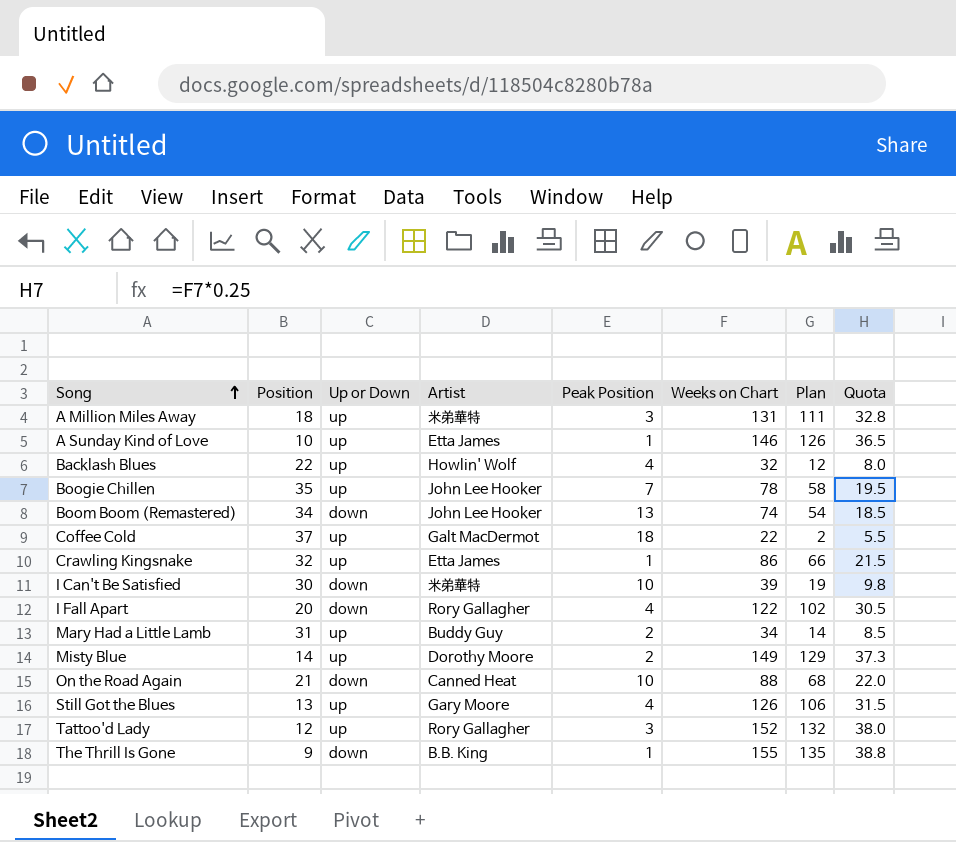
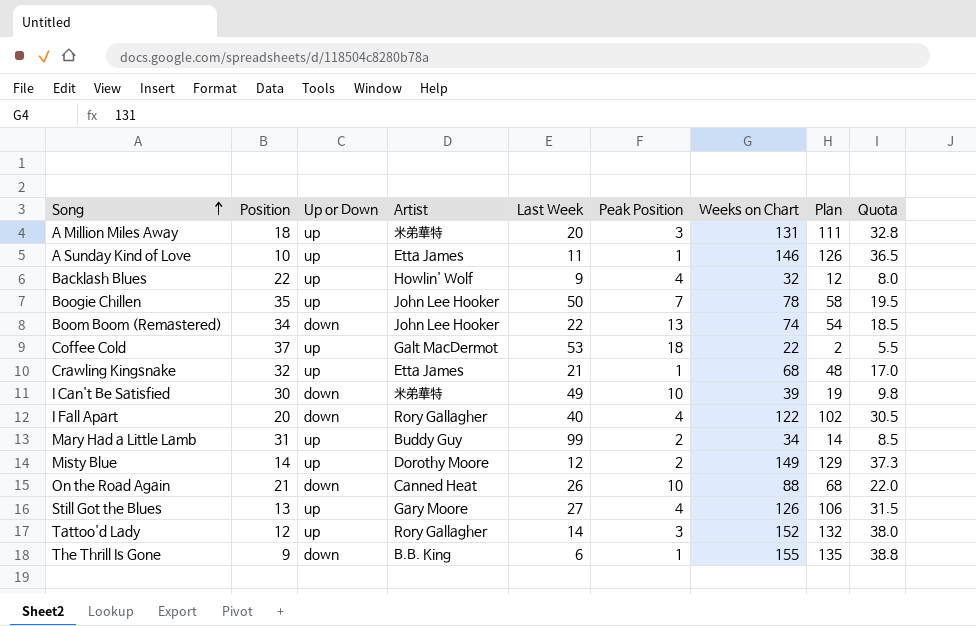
column Last Week | position: none -> 5
Crawling Kingsnake | Weeks on Chart: 86 -> 68
Crawling Kingsnake | Plan: 66 -> 48
Crawling Kingsnake | Quota: 21.5 -> 17.0

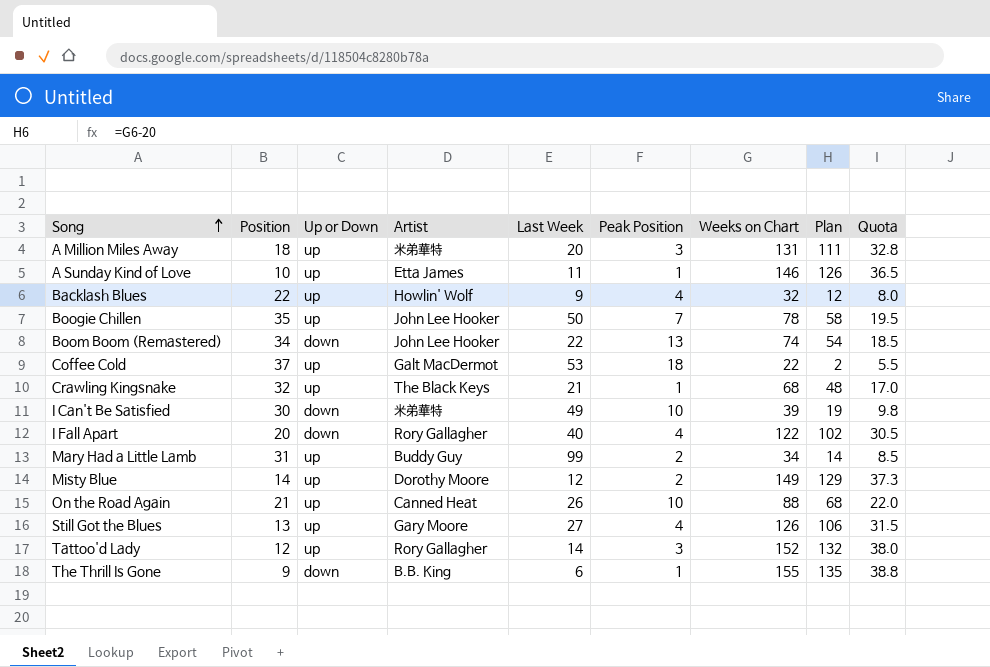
Crawling Kingsnake | Artist: Etta James -> The Black Keys
On the Road Again | Up or Down: down -> up

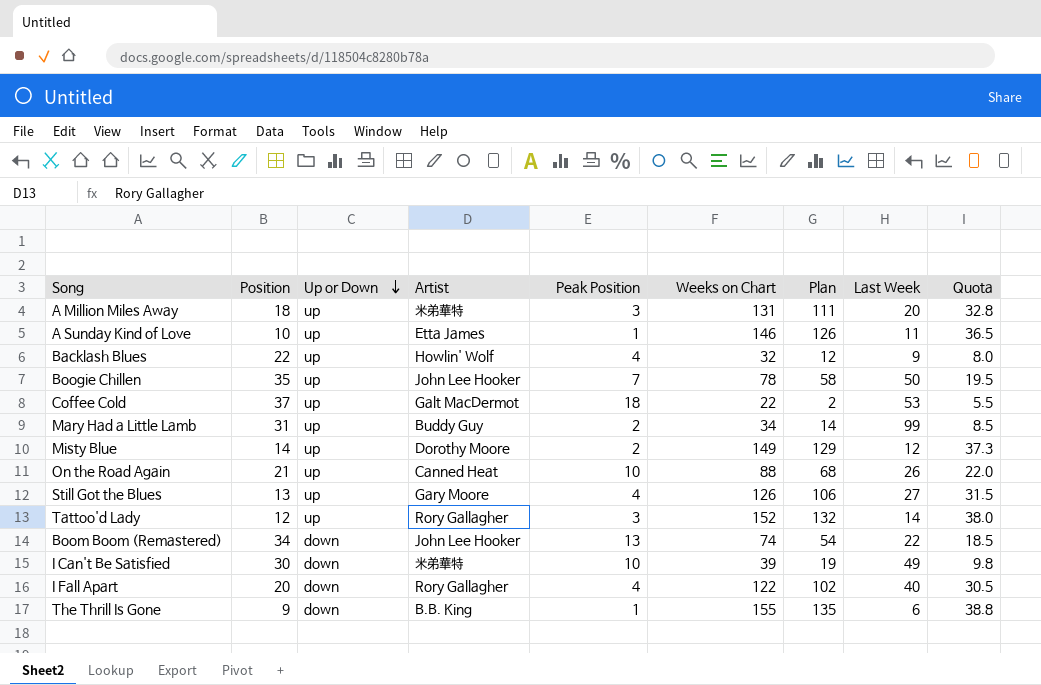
row order: Song ascending -> Up or Down descending
column Last Week | position: 5 -> 8
row Crawling Kingsnake: 32 | up | The Black Keys | 21 | 1 | 68 | 48 | 17.0 -> none

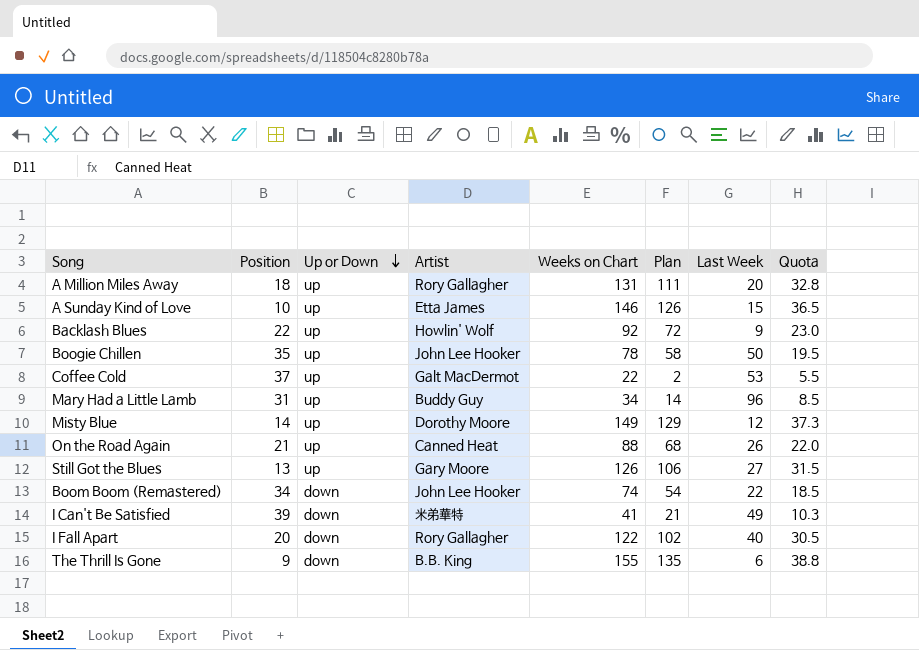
column Peak Position | position: 5 -> none
row Tattoo'd Lady: 12 | up | Rory Gallagher | 3 | 152 | 132 | 14 | 38.0 -> none
A Million Miles Away | Artist: 米弟華特 -> Rory Gallagher
A Sunday Kind of Love | Last Week: 11 -> 15
Backlash Blues | Weeks on Chart: 32 -> 92
Backlash Blues | Plan: 12 -> 72
Backlash Blues | Quota: 8.0 -> 23.0
Mary Had a Little Lamb | Last Week: 99 -> 96
I Can't Be Satisfied | Position: 30 -> 39
I Can't Be Satisfied | Weeks on Chart: 39 -> 41
I Can't Be Satisfied | Plan: 19 -> 21
I Can't Be Satisfied | Quota: 9.8 -> 10.3

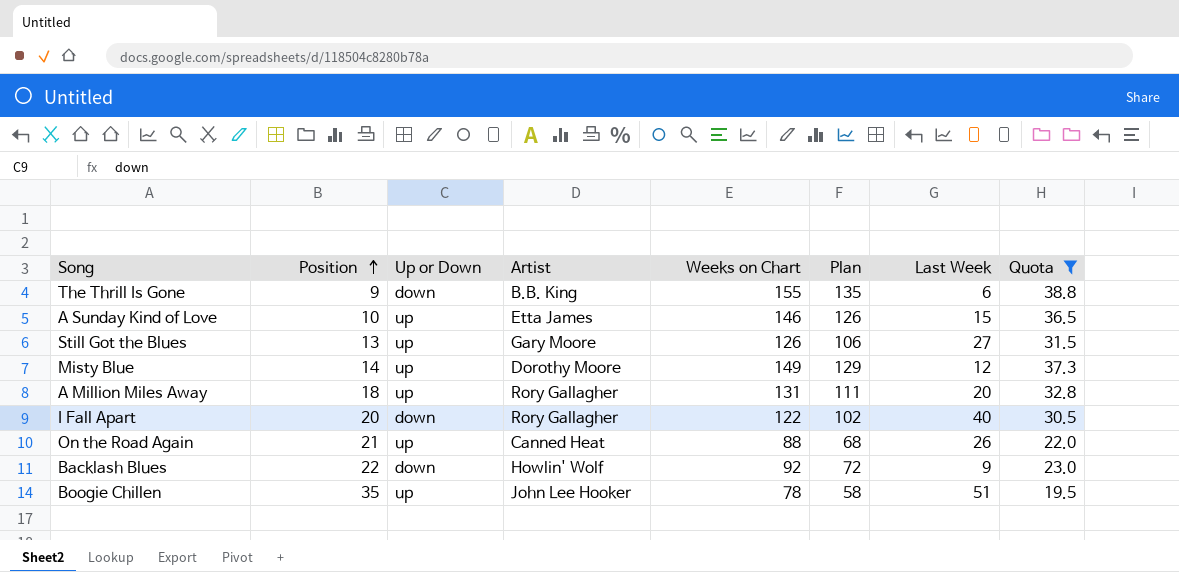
filter: none -> Quota >= 19.5
row order: Up or Down descending -> Position ascending
Backlash Blues | Up or Down: up -> down
Boogie Chillen | Last Week: 50 -> 51

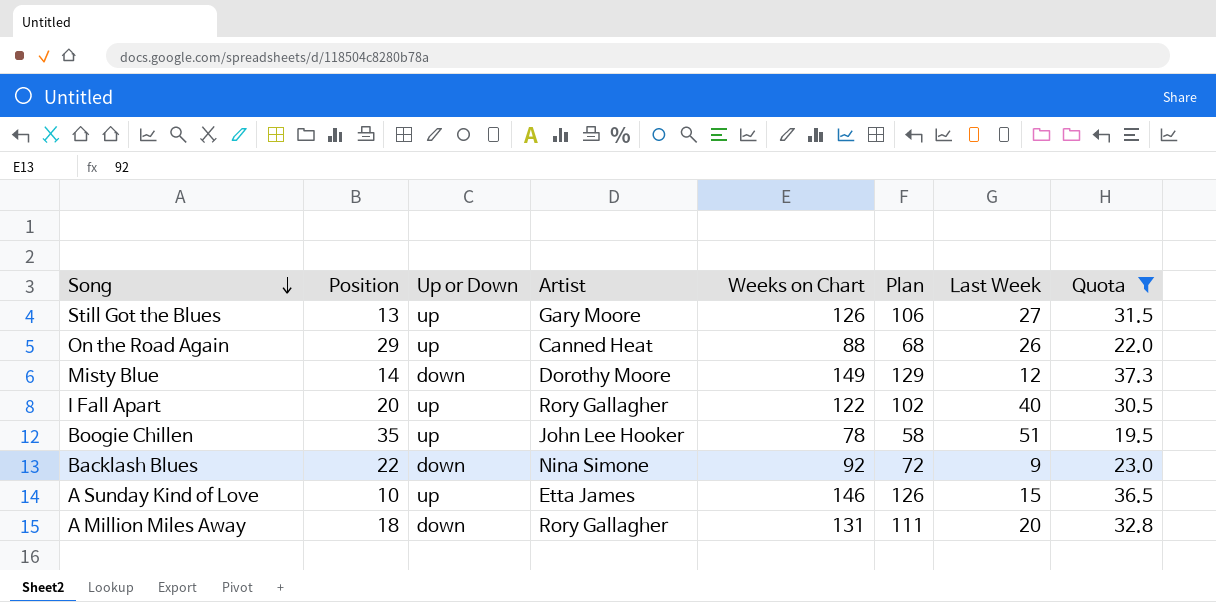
row order: Position ascending -> Song descending
row The Thrill Is Gone: 9 | down | B.B. King | 155 | 135 | 6 | 38.8 -> none
On the Road Again | Position: 21 -> 29
Misty Blue | Up or Down: up -> down
I Fall Apart | Up or Down: down -> up
Backlash Blues | Artist: Howlin' Wolf -> Nina Simone
A Million Miles Away | Up or Down: up -> down

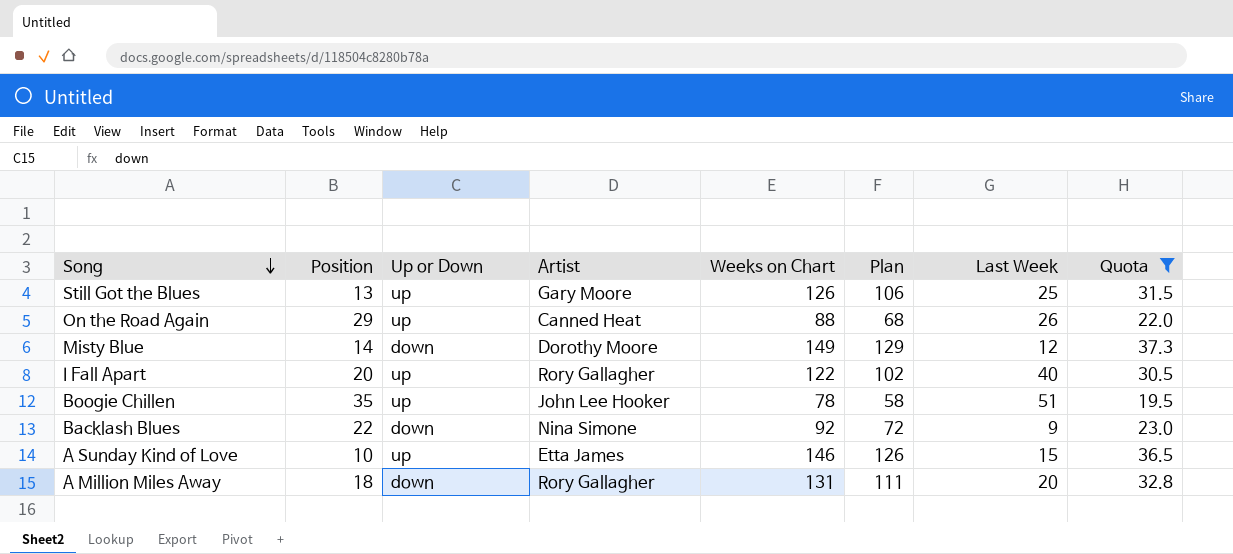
Still Got the Blues | Last Week: 27 -> 25

